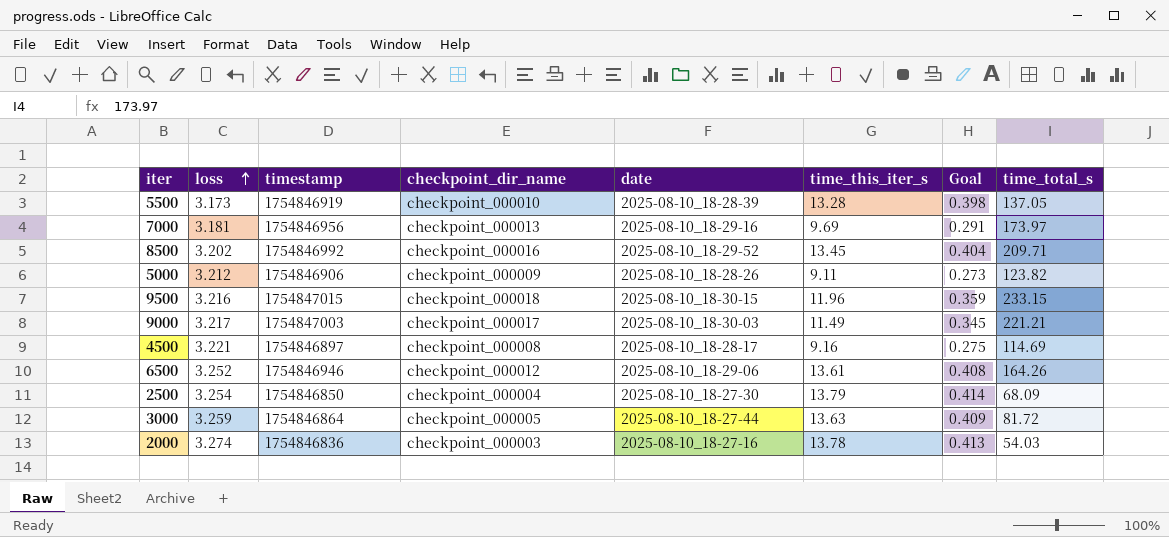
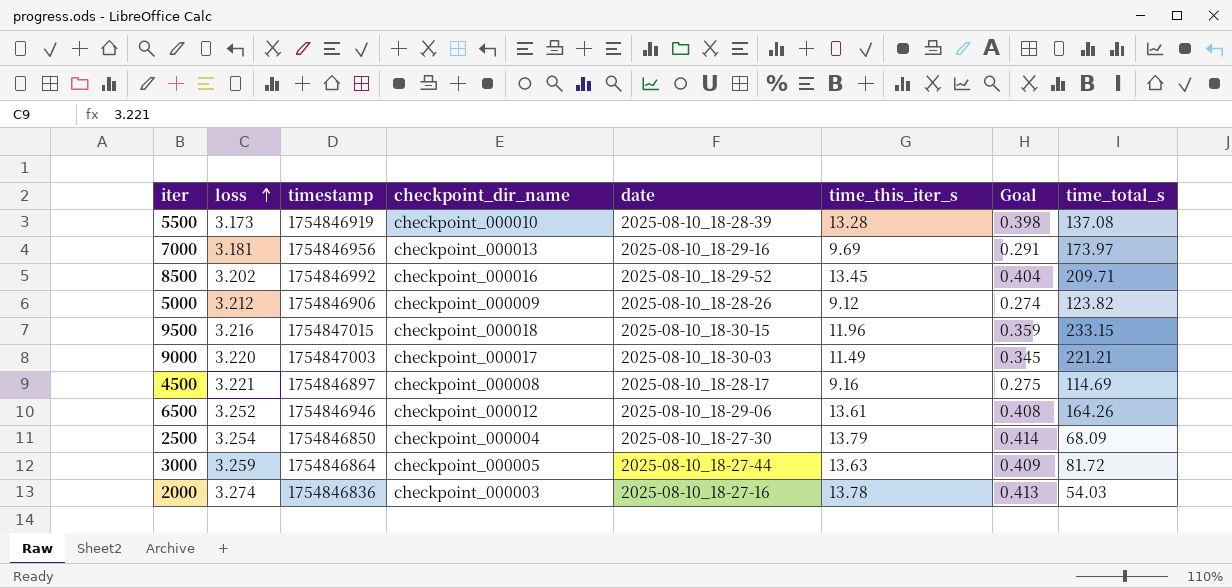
5500 | time_total_s: 137.05 -> 137.08
5000 | time_this_iter_s: 9.11 -> 9.12
5000 | Goal: 0.273 -> 0.274
9000 | loss: 3.217 -> 3.220

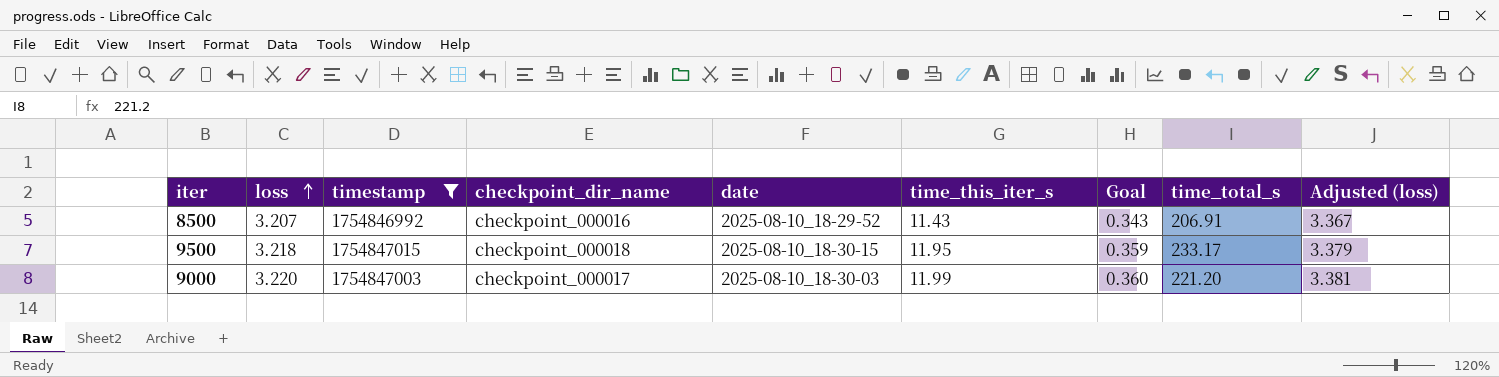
filter: none -> timestamp >= 1754846992
column Adjusted (loss) | formula: none -> [loss] * 1.05
8500 | loss: 3.202 -> 3.207
8500 | time_this_iter_s: 13.45 -> 11.43
8500 | Goal: 0.404 -> 0.343
8500 | time_total_s: 209.71 -> 206.91
9500 | loss: 3.216 -> 3.218
9500 | time_this_iter_s: 11.96 -> 11.95
9500 | time_total_s: 233.15 -> 233.17
9000 | time_this_iter_s: 11.49 -> 11.99
9000 | Goal: 0.345 -> 0.360
9000 | time_total_s: 221.21 -> 221.20

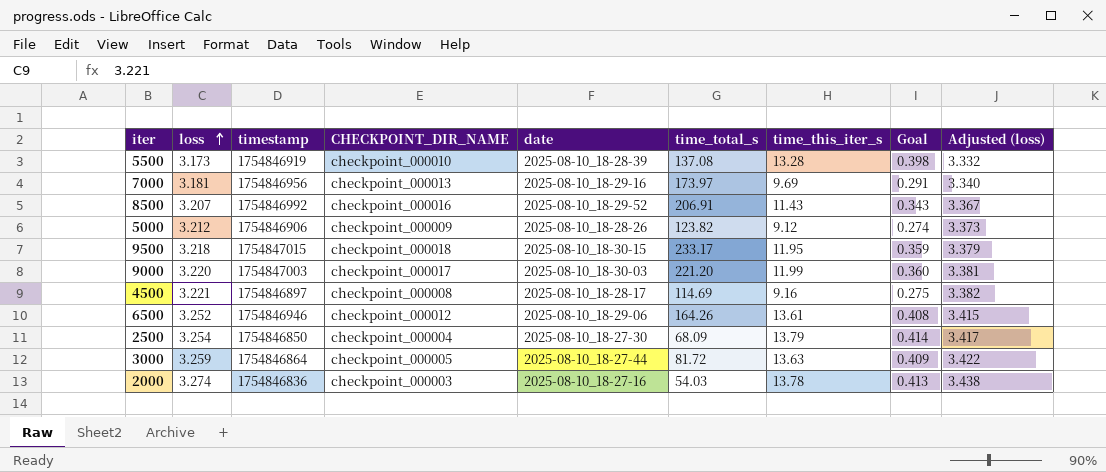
filter: timestamp >= 1754846992 -> none
column name: checkpoint_dir_name -> CHECKPOINT_DIR_NAME
column time_total_s | position: 8 -> 6

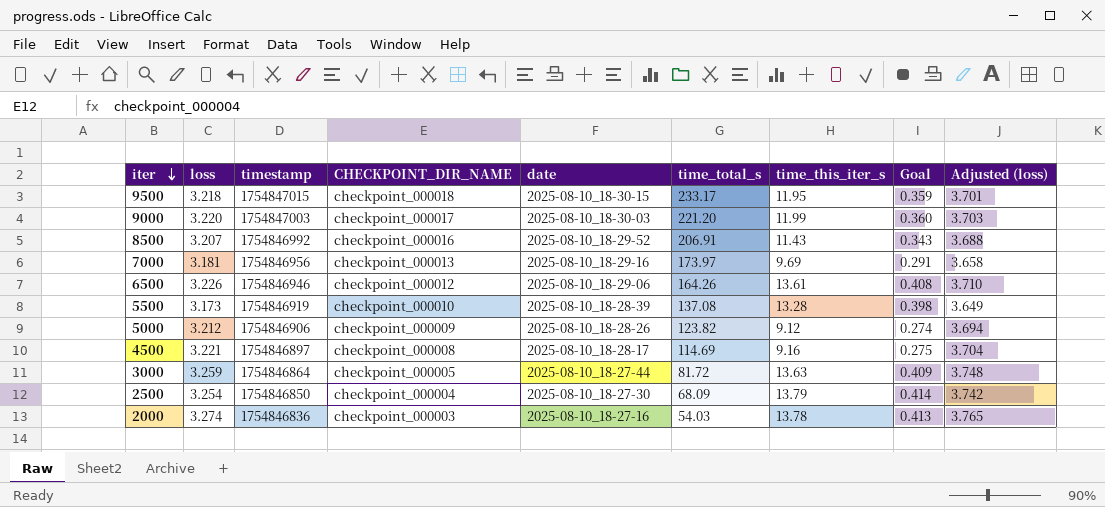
row order: loss ascending -> iter descending
column Adjusted (loss) | formula: [loss] * 1.05 -> [loss] * 1.15
6500 | loss: 3.252 -> 3.226

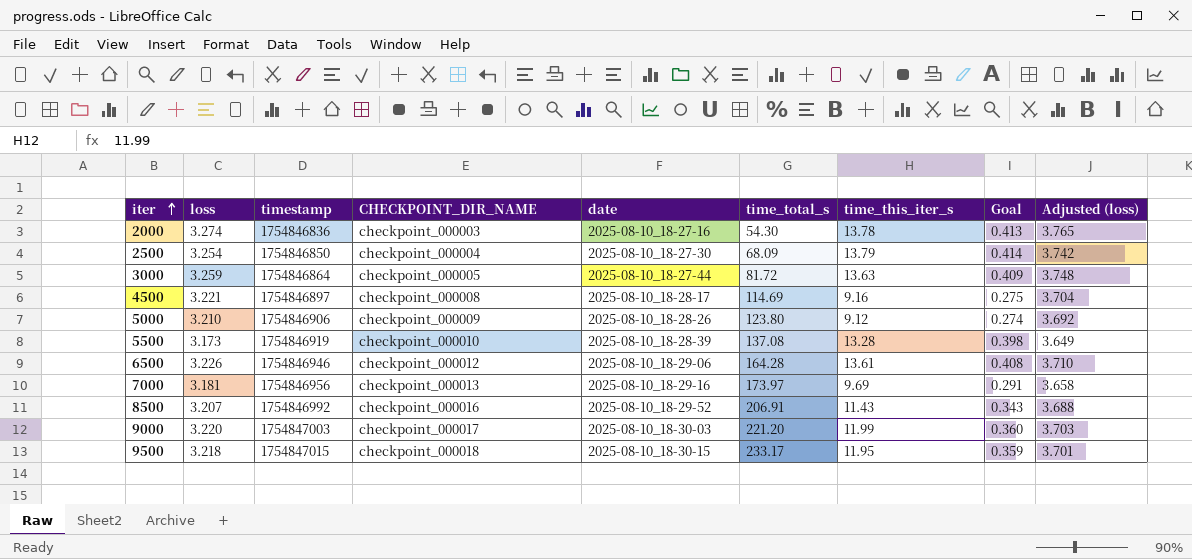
row order: iter descending -> iter ascending
2000 | time_total_s: 54.03 -> 54.30
5000 | loss: 3.212 -> 3.210
5000 | time_total_s: 123.82 -> 123.80
5000 | Adjusted (loss): 3.694 -> 3.692
6500 | time_total_s: 164.26 -> 164.28

